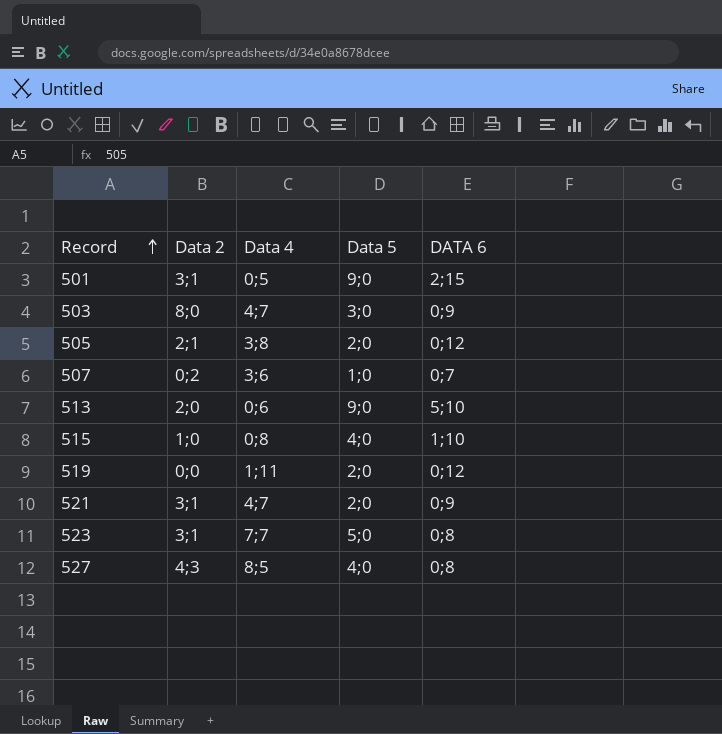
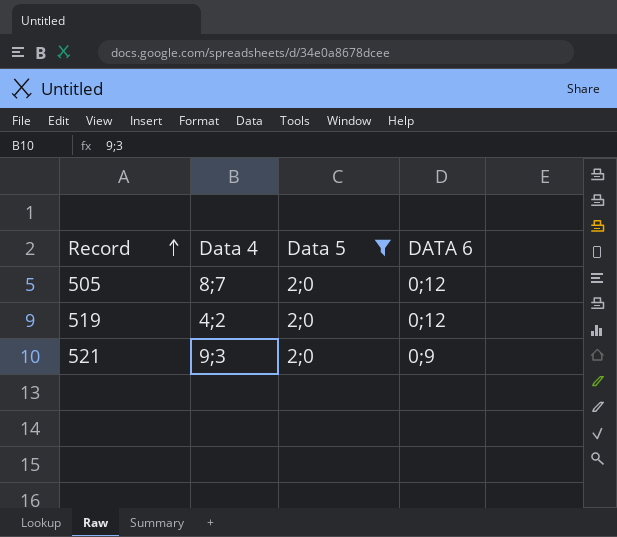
filter: none -> Data 5 = 2;0
column Data 2 | position: 2 -> none
505 | Data 4: 3;8 -> 8;7
519 | Data 4: 1;11 -> 4;2
521 | Data 4: 4;7 -> 9;3

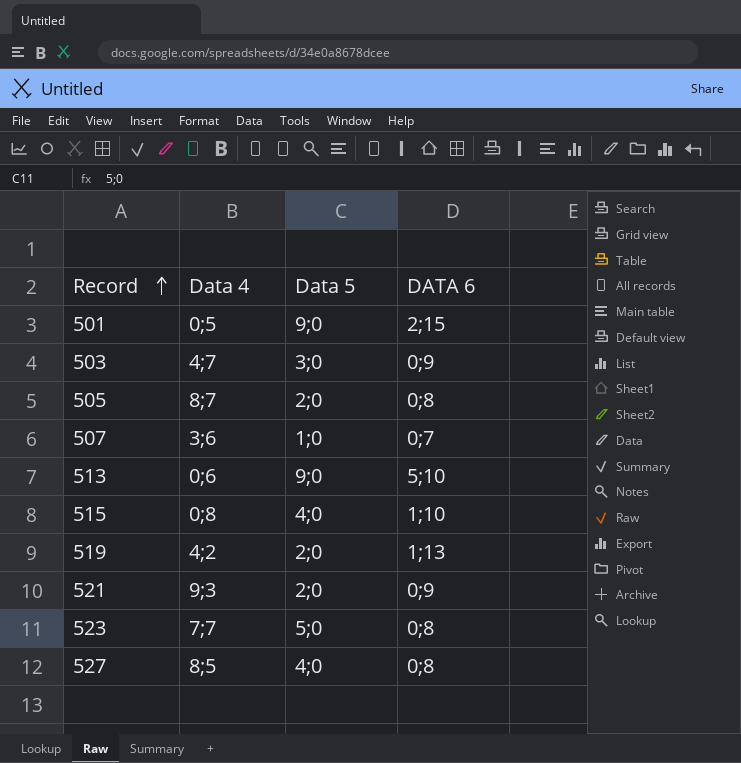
filter: Data 5 = 2;0 -> none
505 | DATA 6: 0;12 -> 0;8
519 | DATA 6: 0;12 -> 1;13

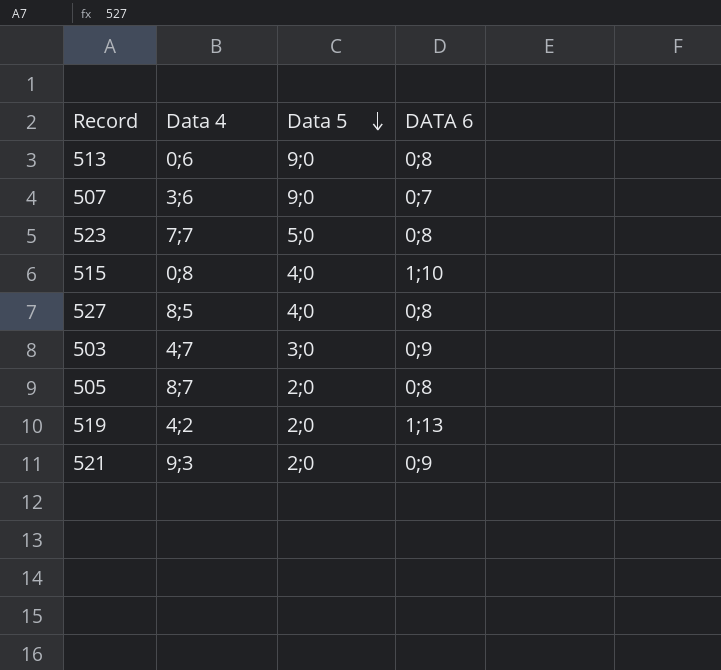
row order: Record ascending -> Data 5 descending
row 501: 0;5 | 9;0 | 2;15 -> none
513 | DATA 6: 5;10 -> 0;8
507 | Data 5: 1;0 -> 9;0

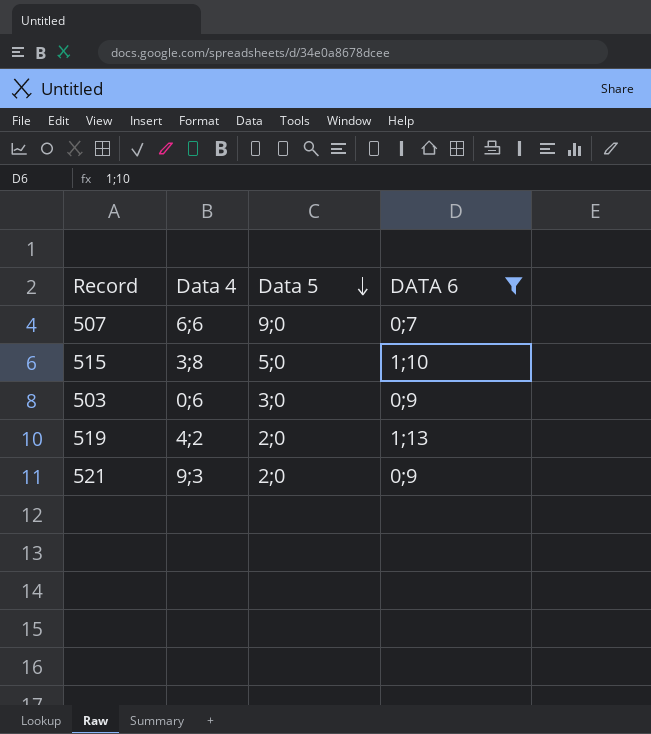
filter: none -> DATA 6 != 0;8
507 | Data 4: 3;6 -> 6;6
515 | Data 4: 0;8 -> 3;8
515 | Data 5: 4;0 -> 5;0
503 | Data 4: 4;7 -> 0;6

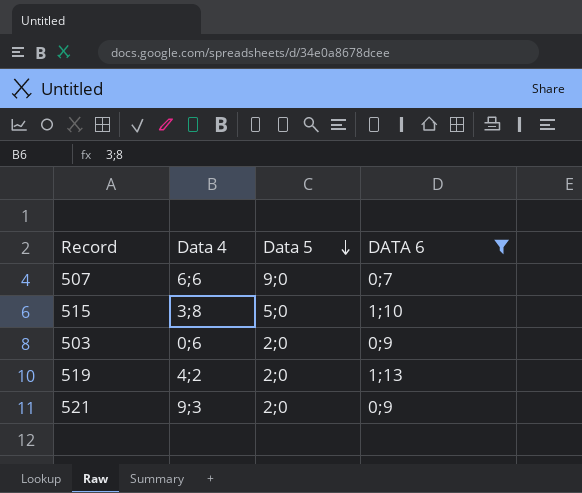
503 | Data 5: 3;0 -> 2;0

